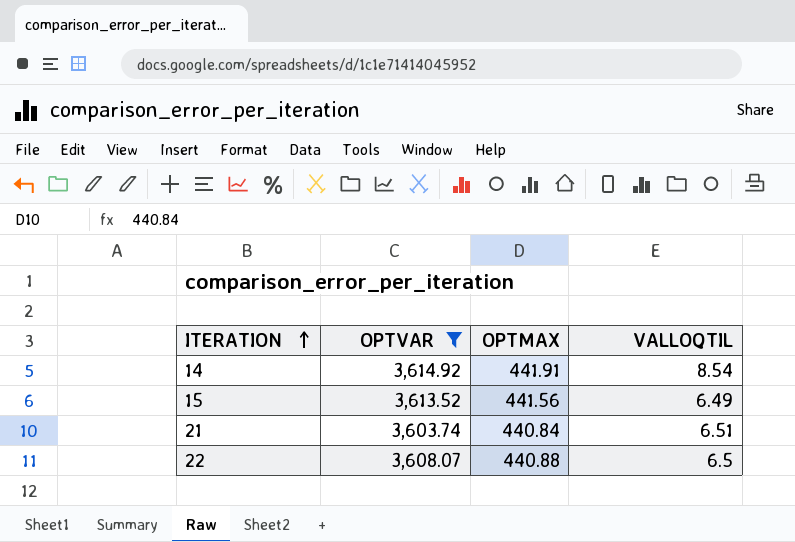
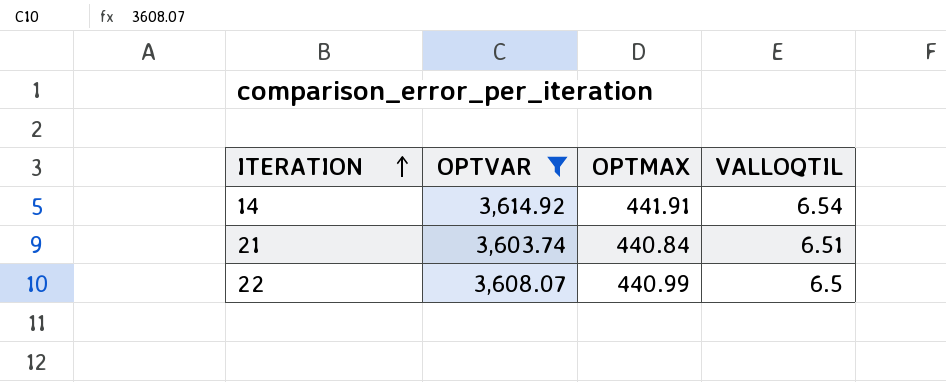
row 15: 3,613.52 | 441.56 | 6.49 -> none
14 | VALLOQTIL: 8.54 -> 6.54
22 | OPTMAX: 440.88 -> 440.99

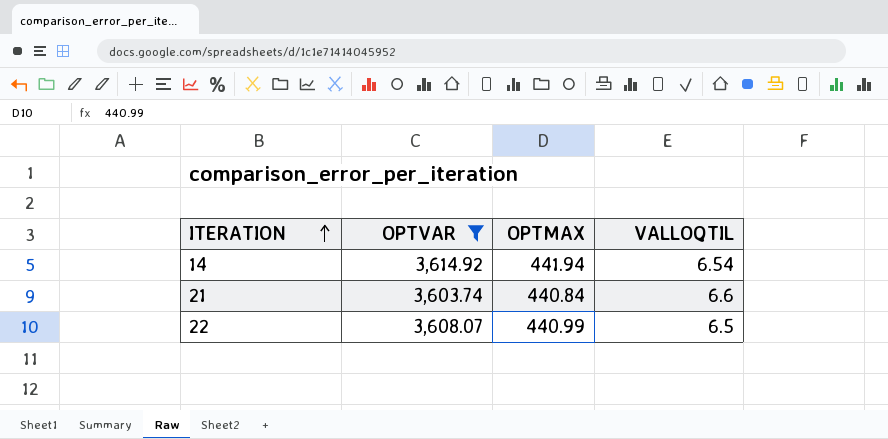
14 | OPTMAX: 441.91 -> 441.94
21 | VALLOQTIL: 6.51 -> 6.6

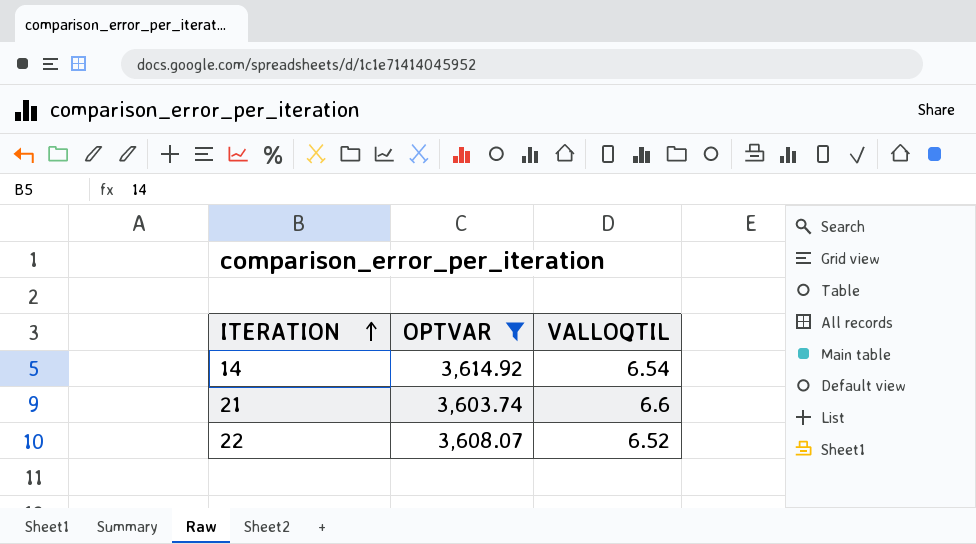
column OPTMAX | position: 3 -> none
22 | VALLOQTIL: 6.5 -> 6.52

